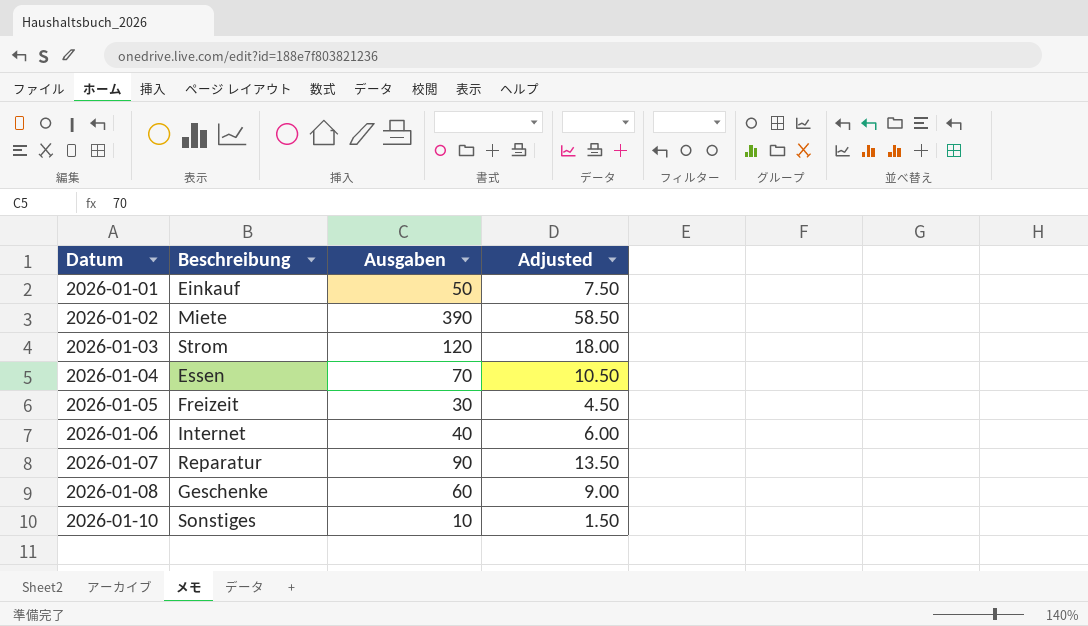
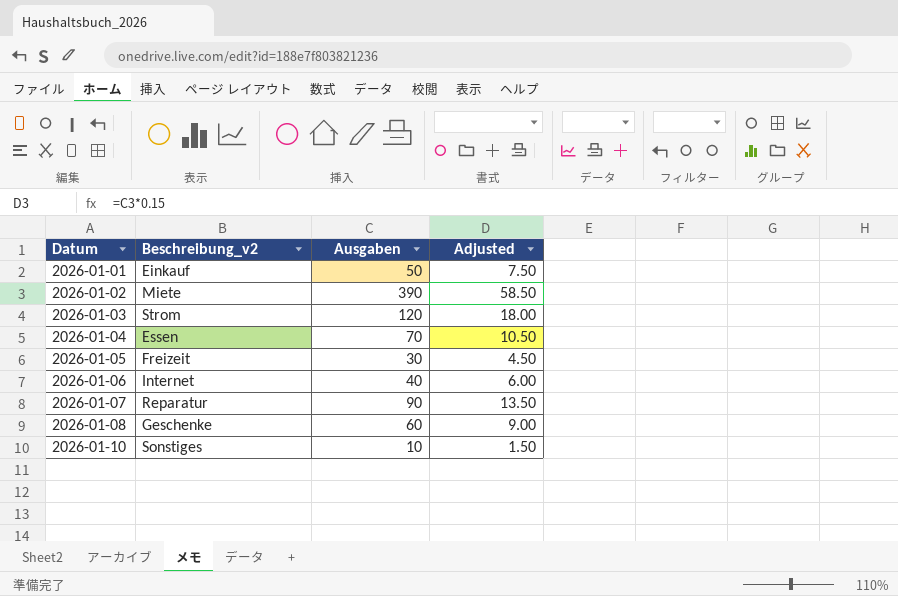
column name: Beschreibung -> Beschreibung_v2

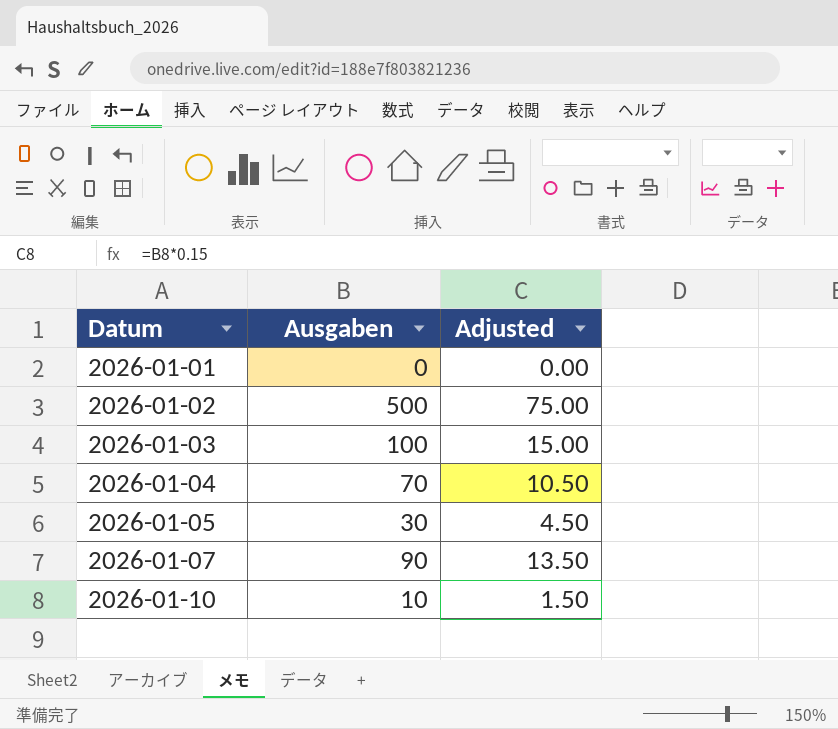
column Beschreibung_v2 | position: 2 -> none
row 2026-01-06: Internet | 40 | 6.00 -> none
row 2026-01-08: Geschenke | 60 | 9.00 -> none
2026-01-01 | Ausgaben: 50 -> 0
2026-01-01 | Adjusted: 7.50 -> 0.00
2026-01-02 | Ausgaben: 390 -> 500
2026-01-02 | Adjusted: 58.50 -> 75.00
2026-01-03 | Ausgaben: 120 -> 100
2026-01-03 | Adjusted: 18.00 -> 15.00

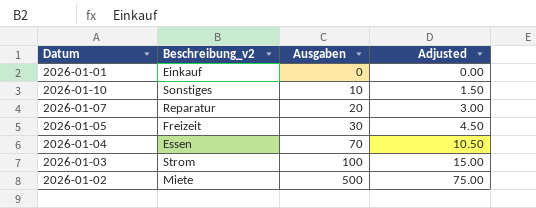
row order: Datum ascending -> Ausgaben ascending
column Beschreibung_v2 | position: none -> 2
2026-01-07 | Ausgaben: 90 -> 20
2026-01-07 | Adjusted: 13.50 -> 3.00

